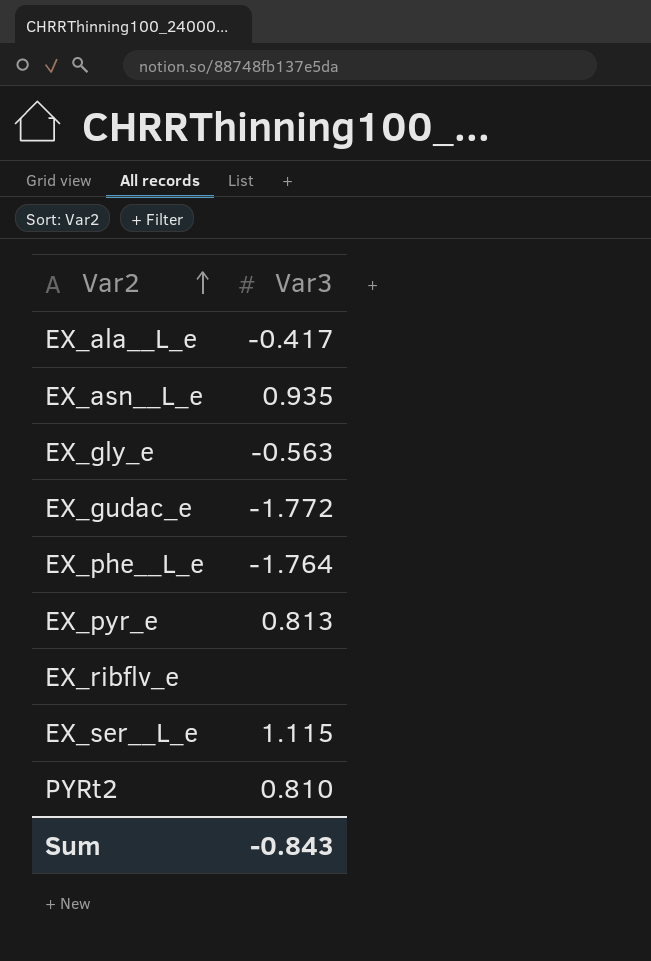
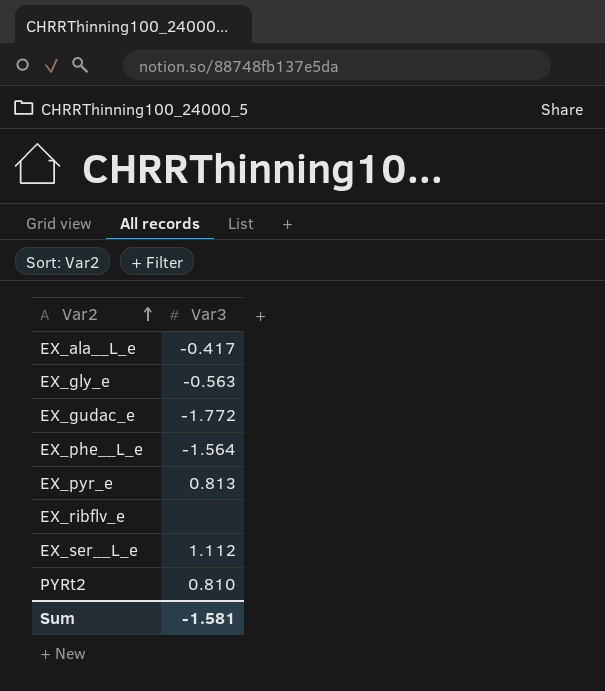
row EX_asn__L_e: 0.935 -> none
EX_phe__L_e | Var3: -1.764 -> -1.564
EX_ser__L_e | Var3: 1.115 -> 1.112
Sum | Var3: -0.843 -> -1.581

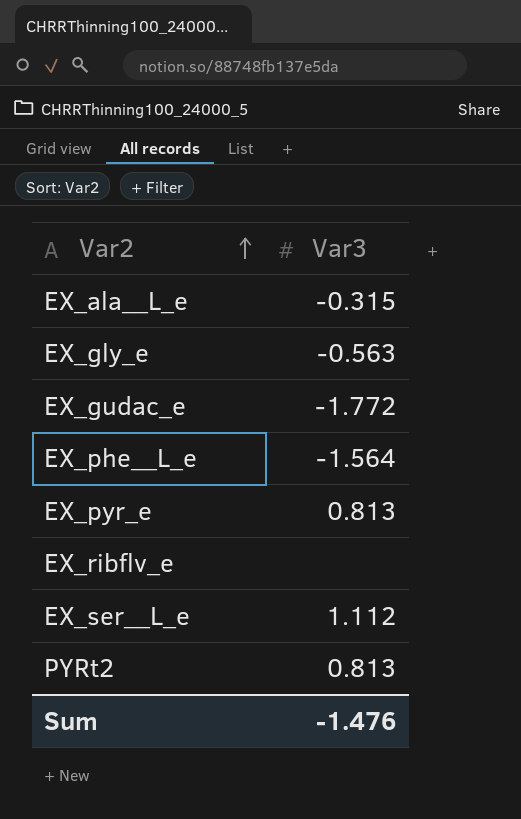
EX_ala__L_e | Var3: -0.417 -> -0.315
PYRt2 | Var3: 0.810 -> 0.813
Sum | Var3: -1.581 -> -1.476

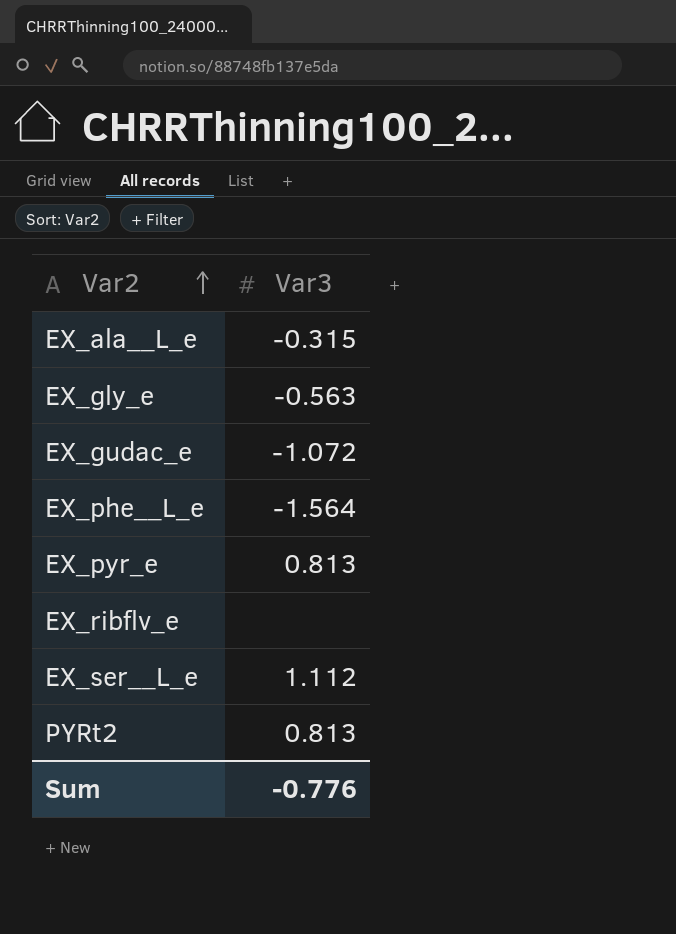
EX_gudac_e | Var3: -1.772 -> -1.072
Sum | Var3: -1.476 -> -0.776

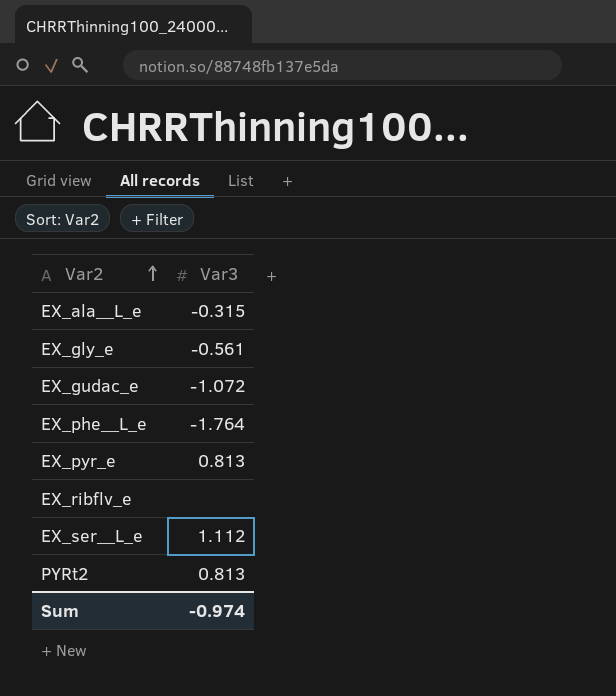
EX_gly_e | Var3: -0.563 -> -0.561
EX_phe__L_e | Var3: -1.564 -> -1.764
Sum | Var3: -0.776 -> -0.974

